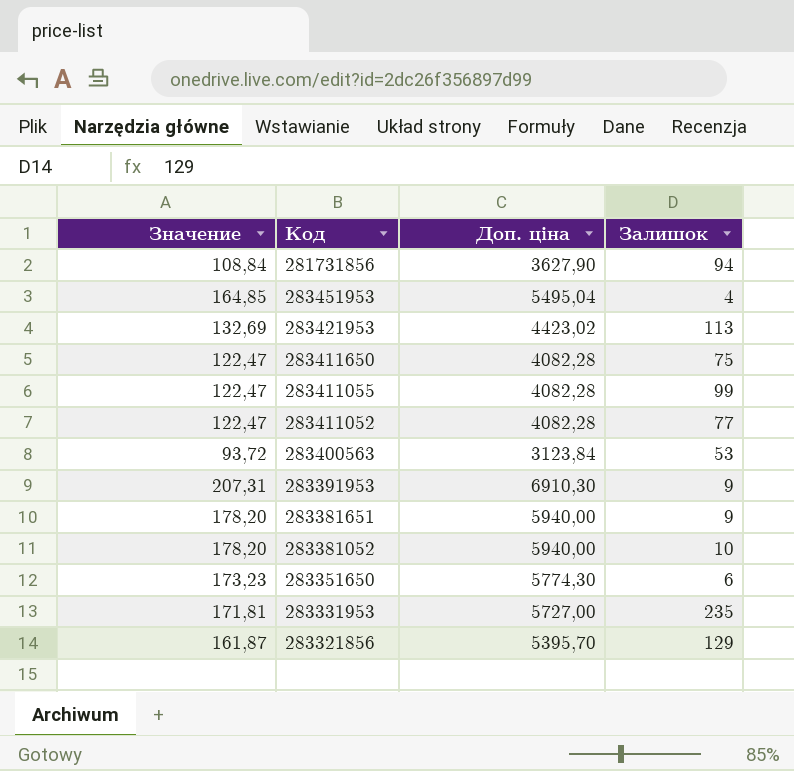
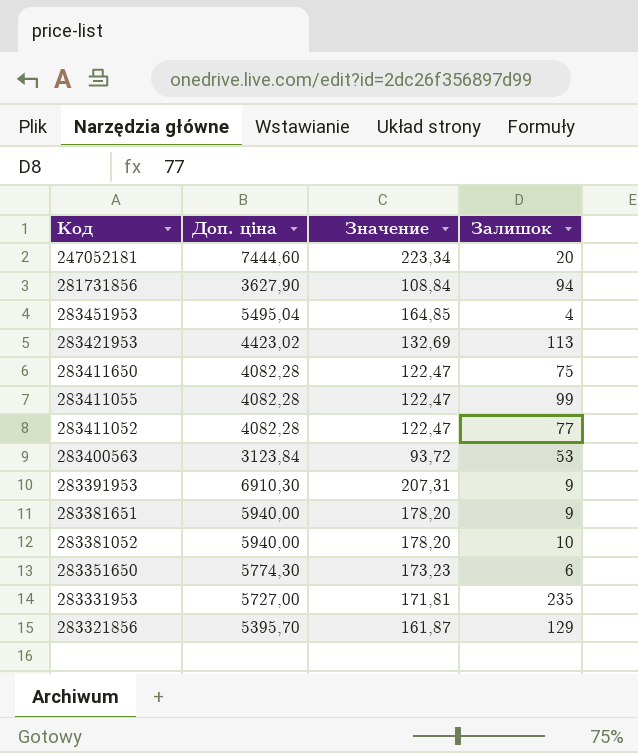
column Значение | position: 1 -> 3
row 247052181: none -> 7444,60 | 223,34 | 20

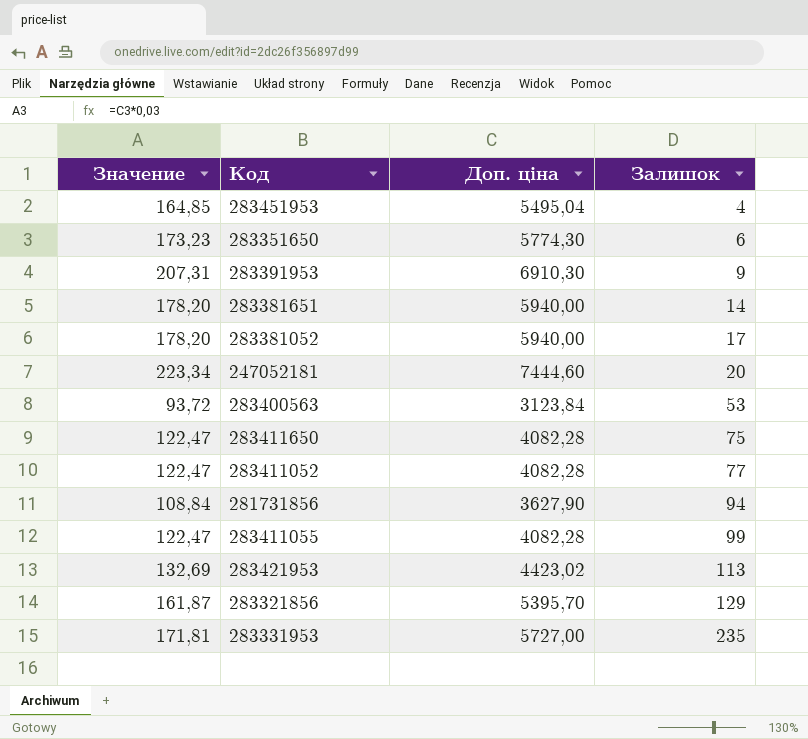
row order: none -> Залишок ascending
column Значение | position: 3 -> 1
283381651 | Залишок: 9 -> 14
283381052 | Залишок: 10 -> 17

